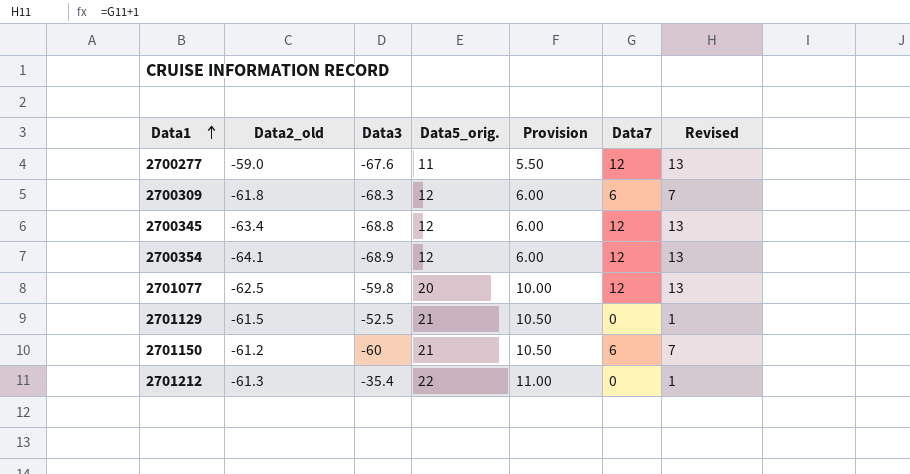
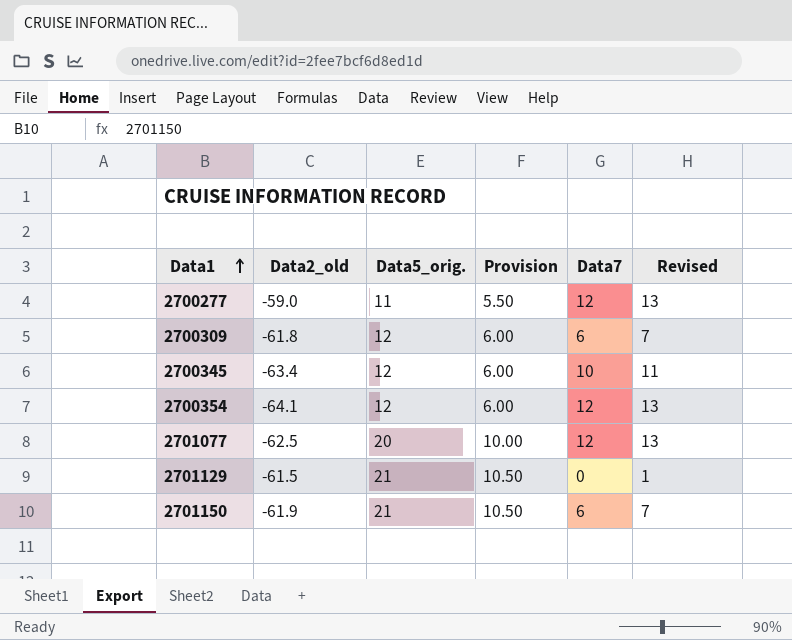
column Data3 | position: 3 -> none
row 2701212: -61.3 | -35.4 | 22 | 11.00 | 0 | 1 -> none
2700345 | Data7: 12 -> 10
2700345 | Revised: 13 -> 11
2701150 | Data2_old: -61.2 -> -61.9

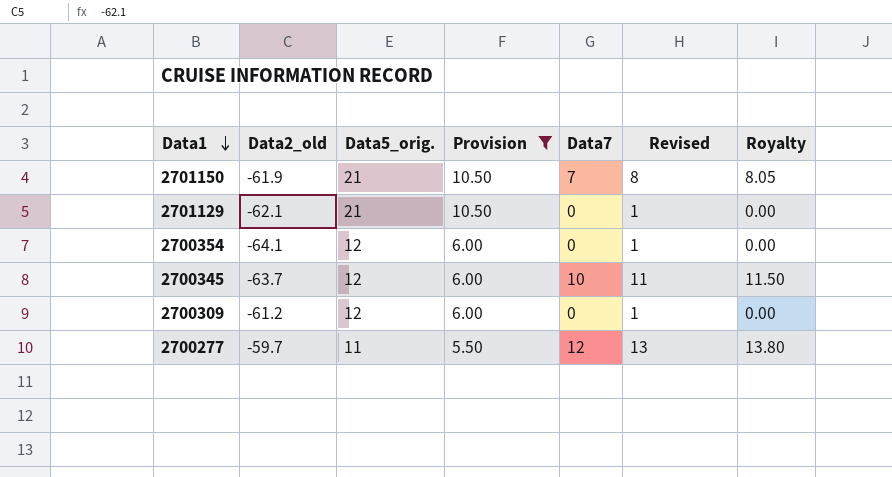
filter: none -> Provision != 10.00
row order: Data1 ascending -> Data1 descending
column Royalty | formula: none -> [Data7] * 1.15
2701150 | Data7: 6 -> 7
2701150 | Revised: 7 -> 8
2701129 | Data2_old: -61.5 -> -62.1
2700354 | Data7: 12 -> 0
2700354 | Revised: 13 -> 1
2700345 | Data2_old: -63.4 -> -63.7
2700309 | Data2_old: -61.8 -> -61.2
2700309 | Data7: 6 -> 0
2700309 | Revised: 7 -> 1
2700277 | Data2_old: -59.0 -> -59.7

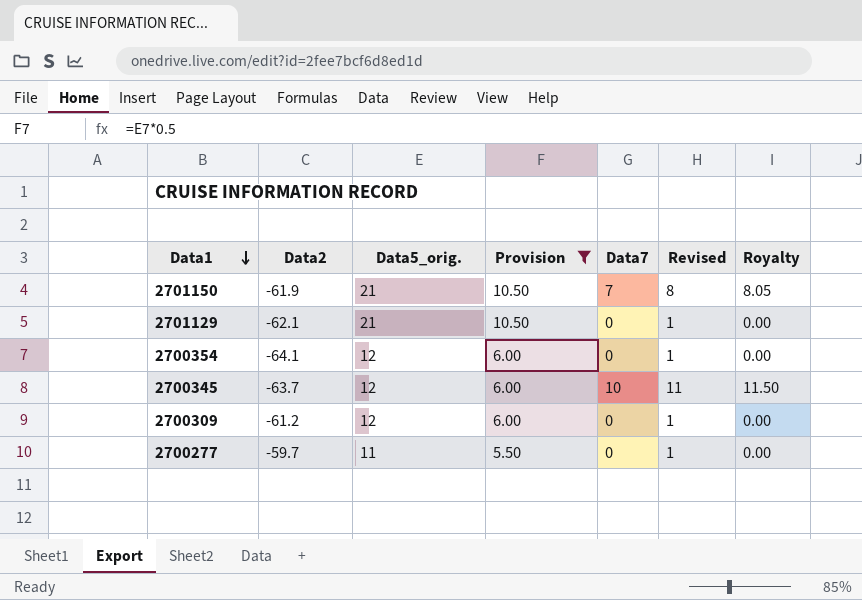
column name: Data2_old -> Data2
2700277 | Data7: 12 -> 0
2700277 | Revised: 13 -> 1
2700277 | Royalty: 13.80 -> 0.00

